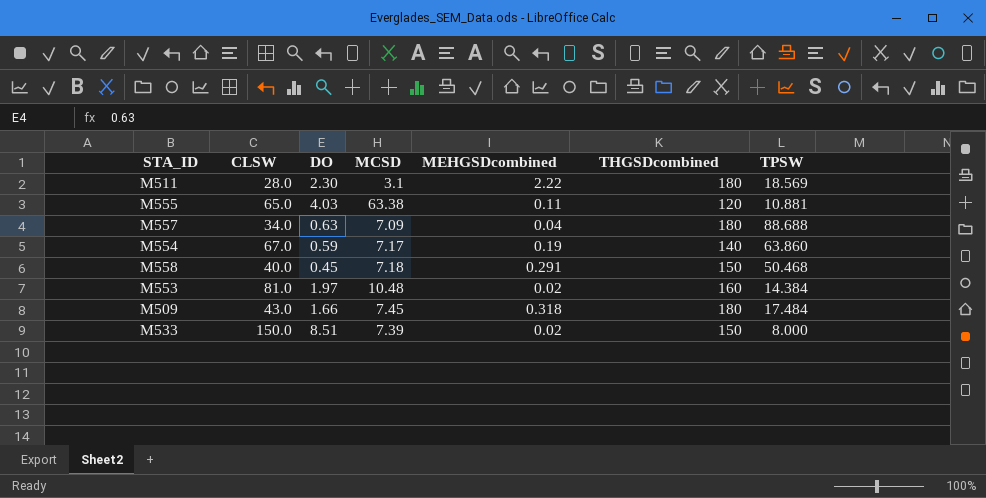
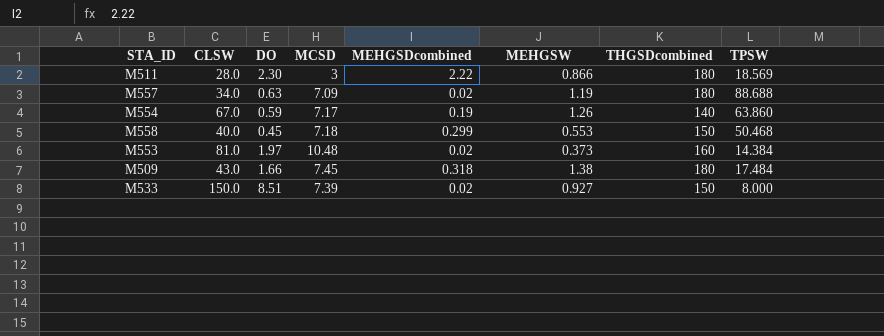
column MEHGSW | position: none -> 6
row M555: 65.0 | 4.03 | 63.38 | 0.11 | 120 | 10.881 -> none
M511 | MCSD: 3.1 -> 3
M557 | MEHGSDcombined: 0.04 -> 0.02
M558 | MEHGSDcombined: 0.291 -> 0.299

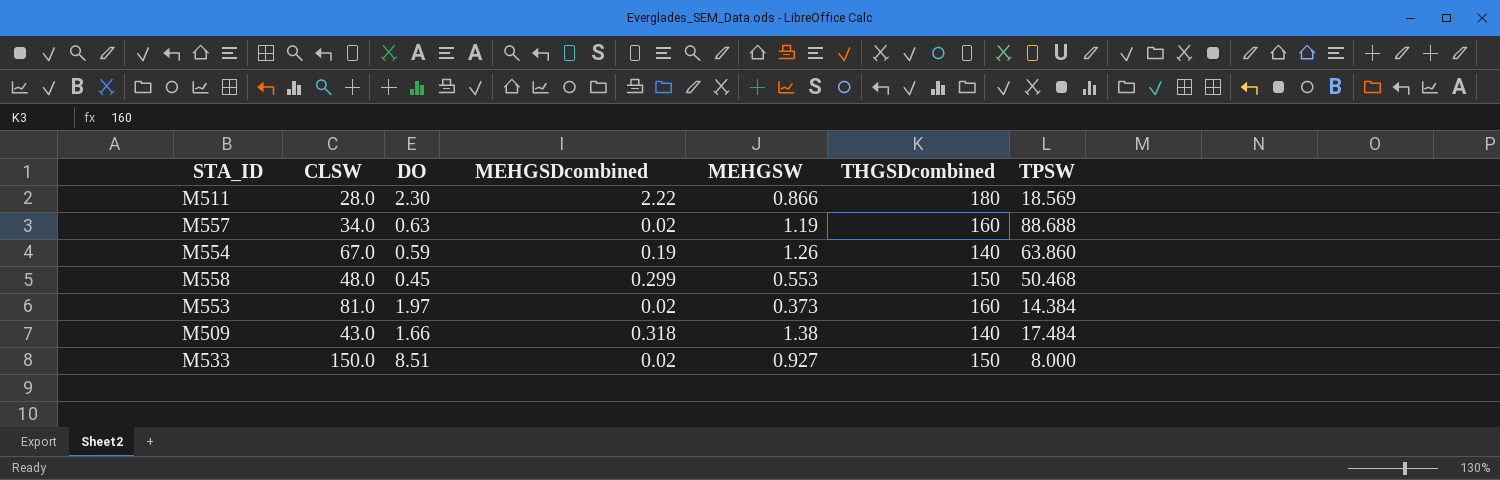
column MCSD | position: 4 -> none
M557 | THGSDcombined: 180 -> 160
M558 | CLSW: 40.0 -> 48.0
M509 | THGSDcombined: 180 -> 140

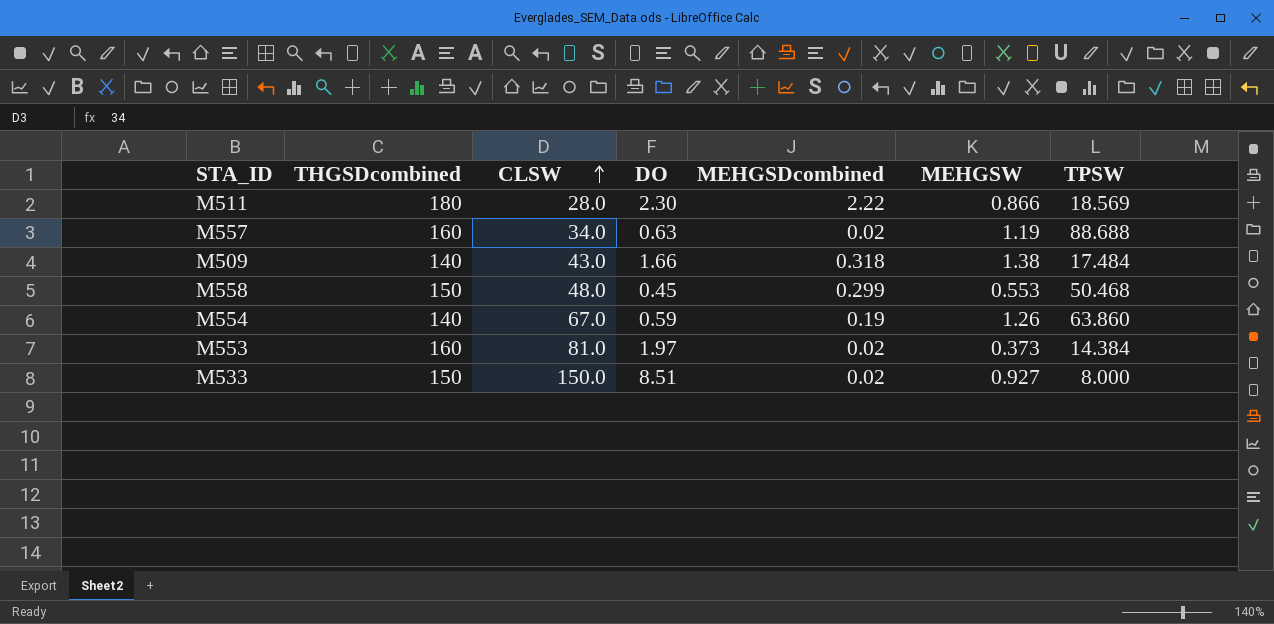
row order: none -> CLSW ascending
column THGSDcombined | position: 6 -> 2

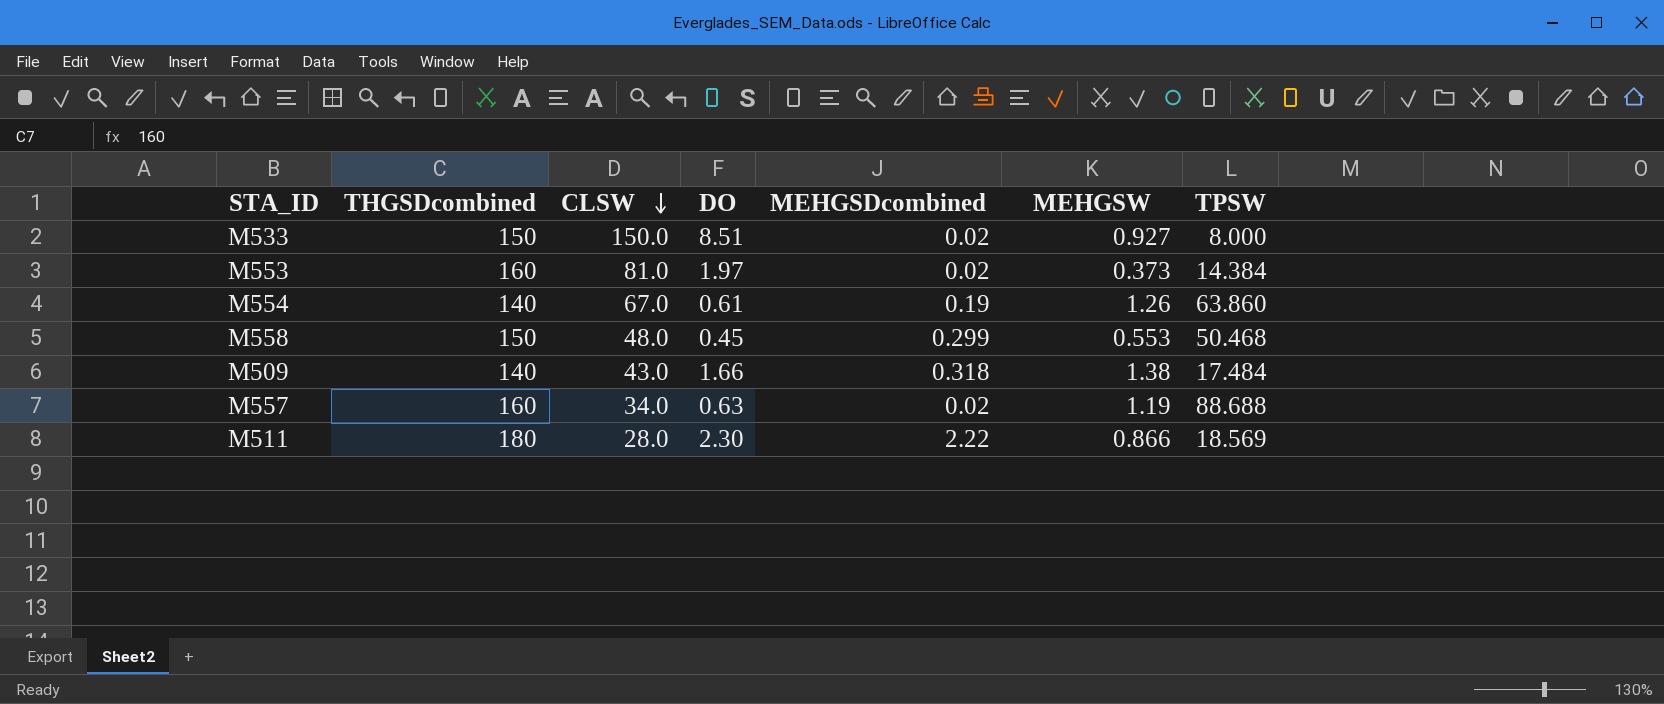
row order: CLSW ascending -> CLSW descending
M554 | DO: 0.59 -> 0.61

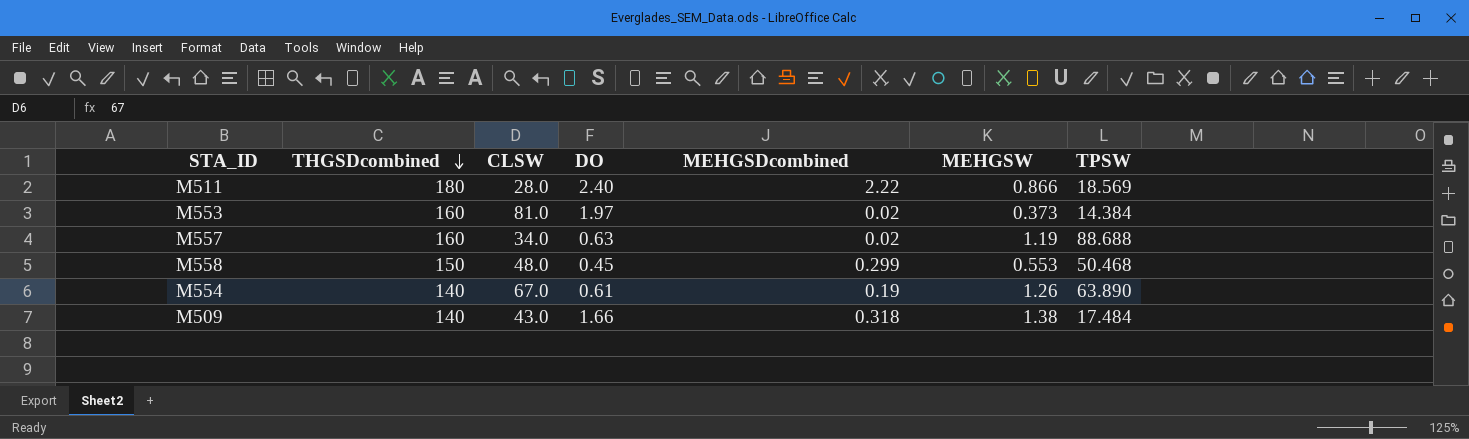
row order: CLSW descending -> THGSDcombined descending
row M533: 150 | 150.0 | 8.51 | 0.02 | 0.927 | 8.000 -> none
M511 | DO: 2.30 -> 2.40
M554 | TPSW: 63.860 -> 63.890

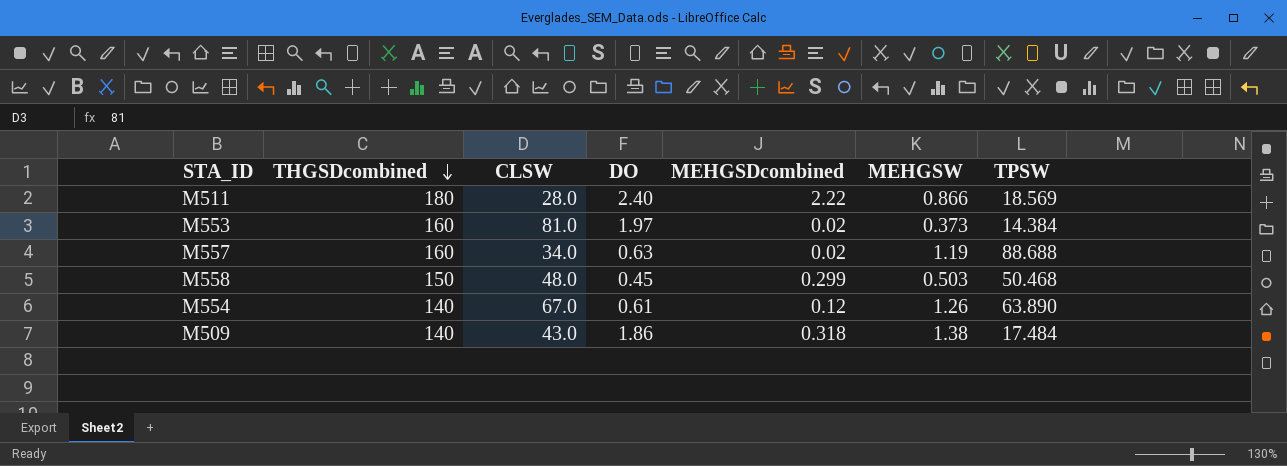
M558 | MEHGSW: 0.553 -> 0.503
M554 | MEHGSDcombined: 0.19 -> 0.12
M509 | DO: 1.66 -> 1.86

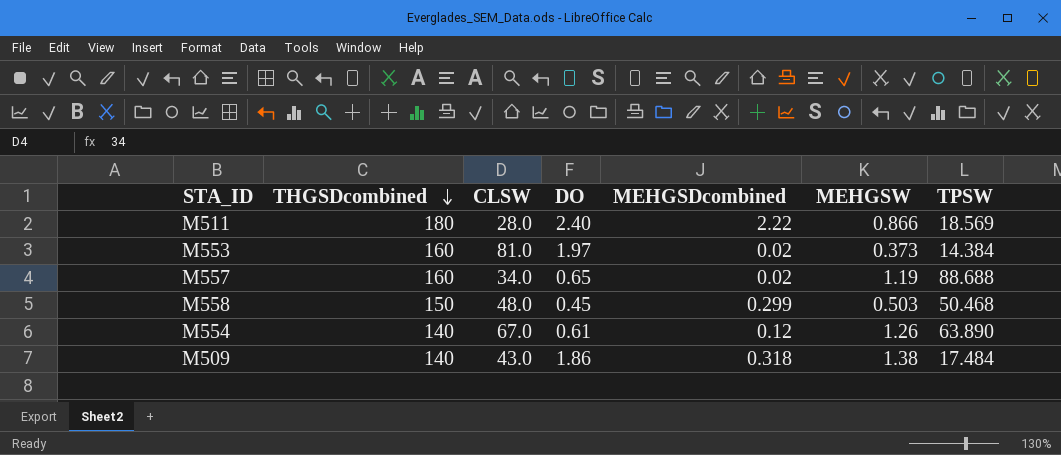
M557 | DO: 0.63 -> 0.65

